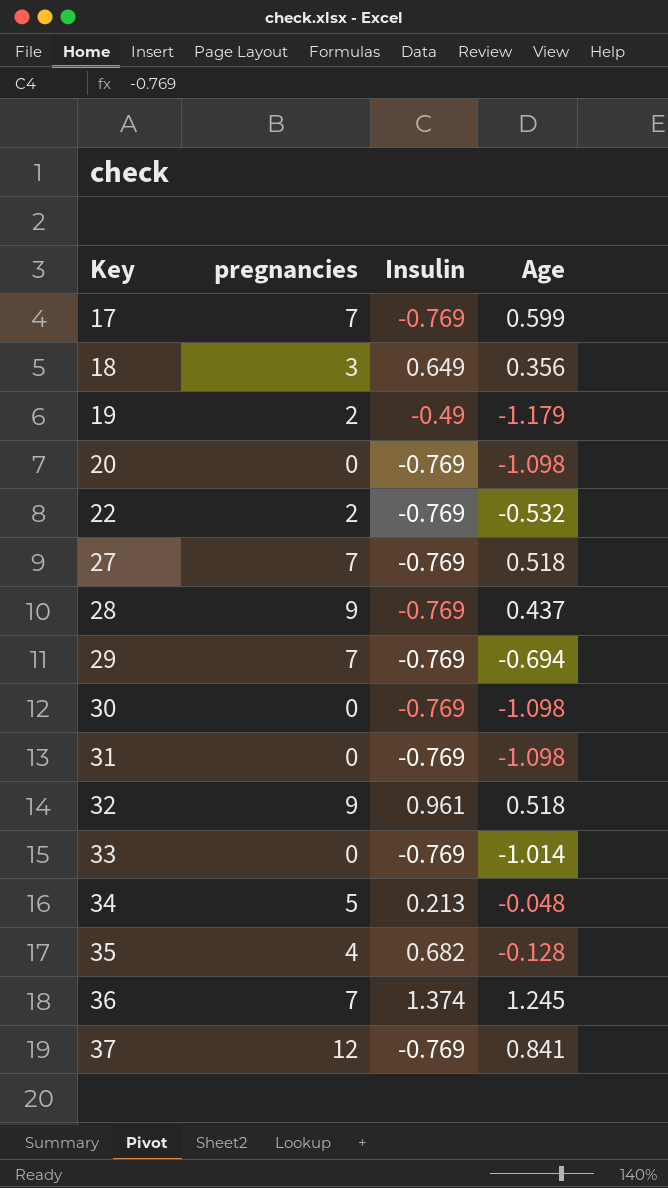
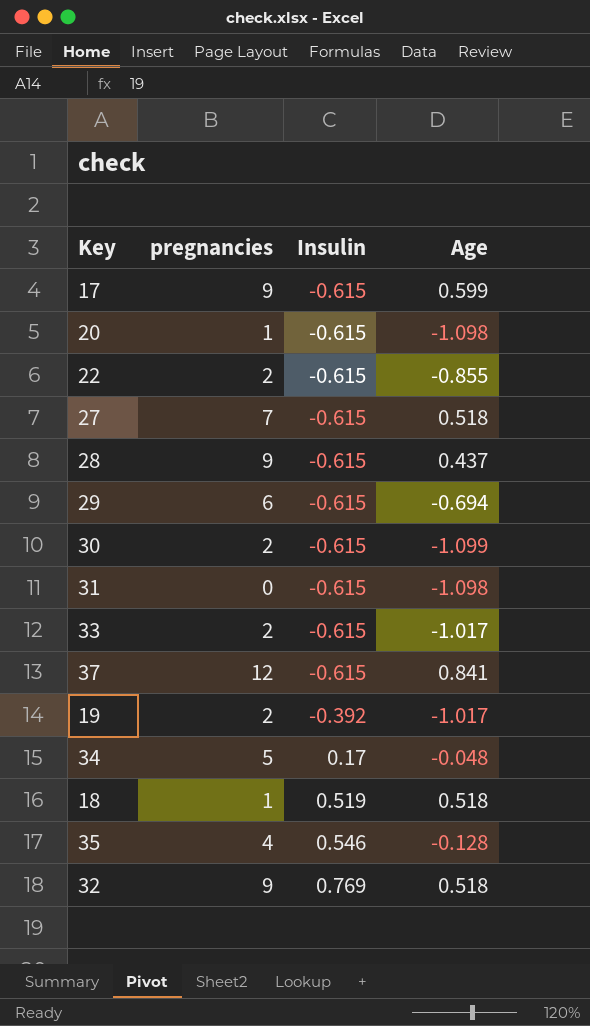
row order: Key ascending -> Insulin ascending
row 36: 7 | 1.374 | 1.245 -> none
17 | pregnancies: 7 -> 9
17 | Insulin: -0.769 -> -0.615
20 | pregnancies: 0 -> 1
20 | Insulin: -0.769 -> -0.615
22 | Insulin: -0.769 -> -0.615
22 | Age: -0.532 -> -0.855
27 | Insulin: -0.769 -> -0.615
28 | Insulin: -0.769 -> -0.615
29 | pregnancies: 7 -> 6
29 | Insulin: -0.769 -> -0.615
30 | pregnancies: 0 -> 2
30 | Insulin: -0.769 -> -0.615
30 | Age: -1.098 -> -1.099
31 | Insulin: -0.769 -> -0.615
33 | pregnancies: 0 -> 2
33 | Insulin: -0.769 -> -0.615
33 | Age: -1.014 -> -1.017
37 | Insulin: -0.769 -> -0.615
19 | Insulin: -0.49 -> -0.392
19 | Age: -1.179 -> -1.017
34 | Insulin: 0.213 -> 0.17
18 | pregnancies: 3 -> 1
18 | Insulin: 0.649 -> 0.519
18 | Age: 0.356 -> 0.518
35 | Insulin: 0.682 -> 0.546
32 | Insulin: 0.961 -> 0.769

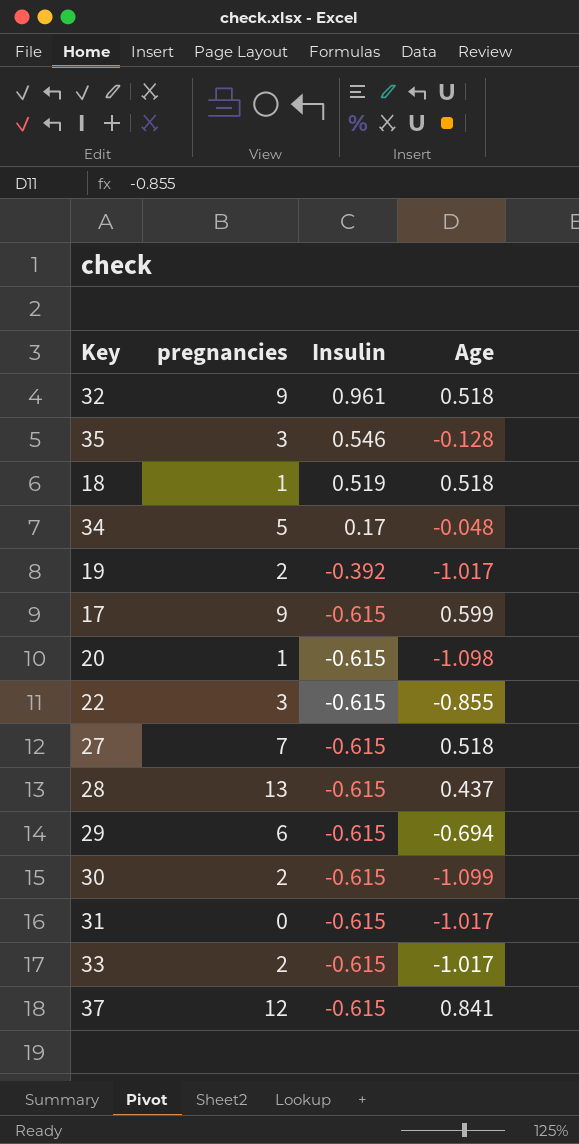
row order: Insulin ascending -> Insulin descending
32 | Insulin: 0.769 -> 0.961
35 | pregnancies: 4 -> 3
22 | pregnancies: 2 -> 3
28 | pregnancies: 9 -> 13
31 | Age: -1.098 -> -1.017

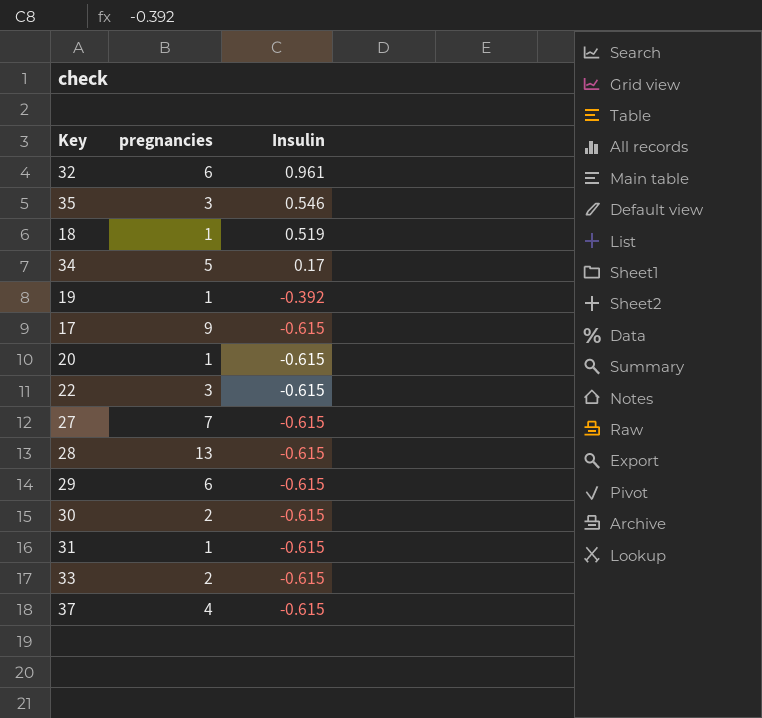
column Age | position: 4 -> none
32 | pregnancies: 9 -> 6
19 | pregnancies: 2 -> 1
31 | pregnancies: 0 -> 1
37 | pregnancies: 12 -> 4

